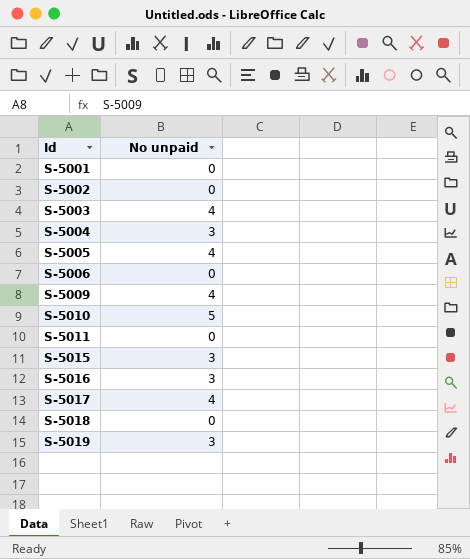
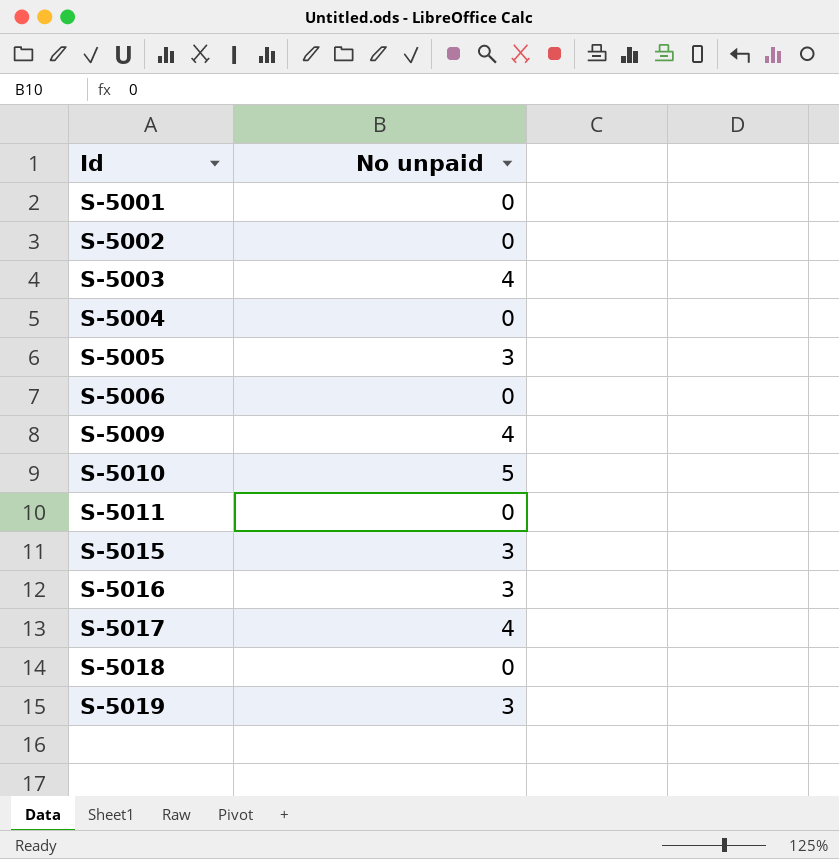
S-5004 | No unpaid: 3 -> 0
S-5005 | No unpaid: 4 -> 3

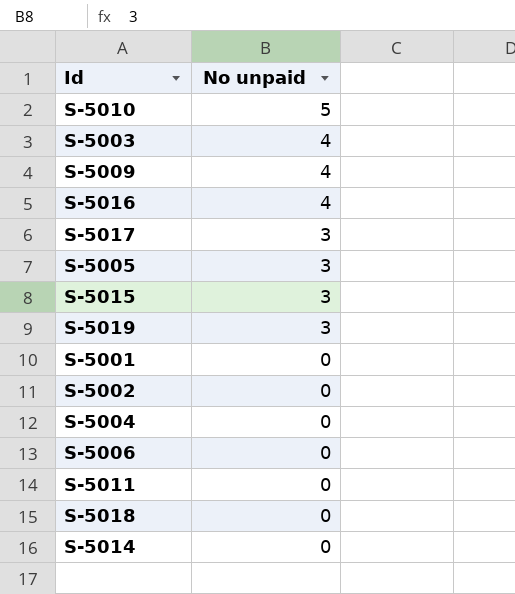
row order: Id ascending -> No unpaid descending
S-5016 | No unpaid: 3 -> 4
S-5017 | No unpaid: 4 -> 3
row S-5014: none -> 0

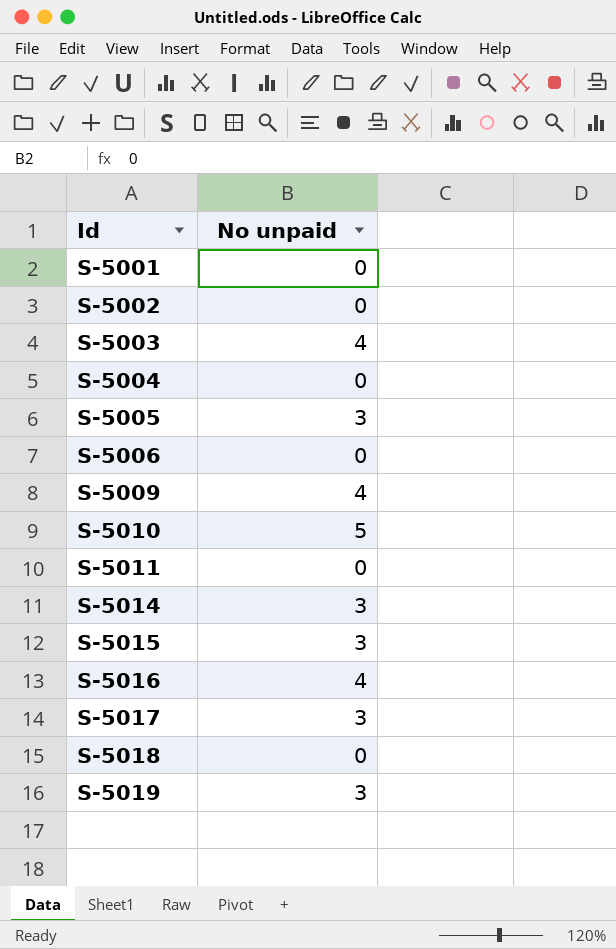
row order: No unpaid descending -> Id ascending
S-5014 | No unpaid: 0 -> 3

